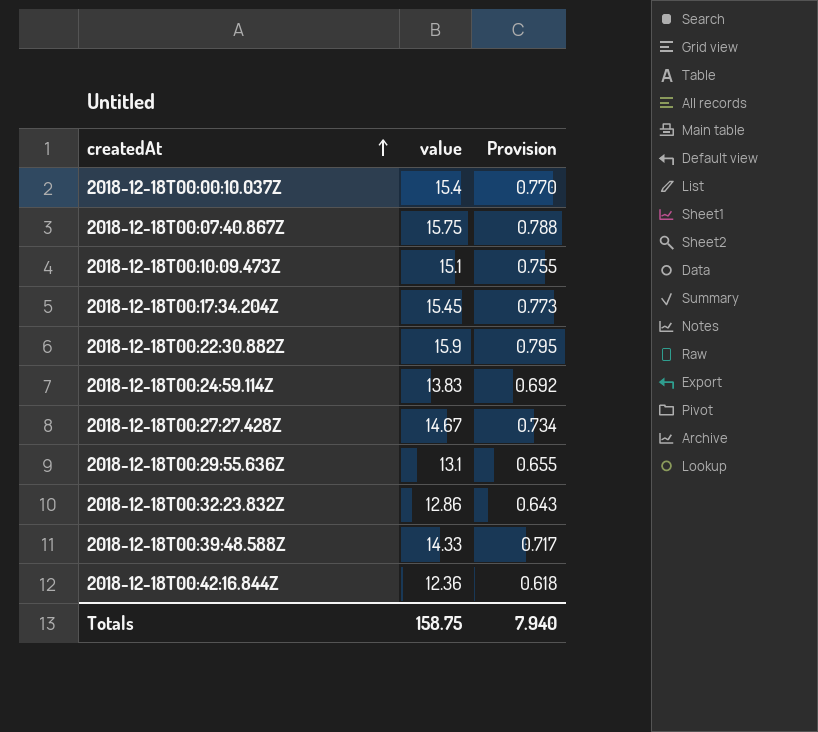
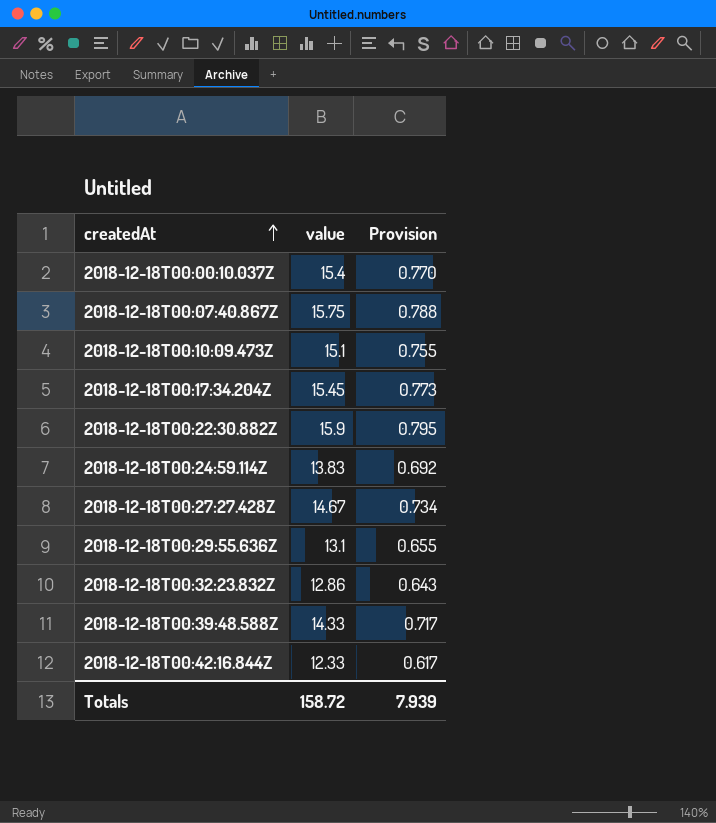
2018-12-18T00:42:16.844Z | value: 12.36 -> 12.33
2018-12-18T00:42:16.844Z | Provision: 0.618 -> 0.617
Totals | value: 158.75 -> 158.72
Totals | Provision: 7.940 -> 7.939

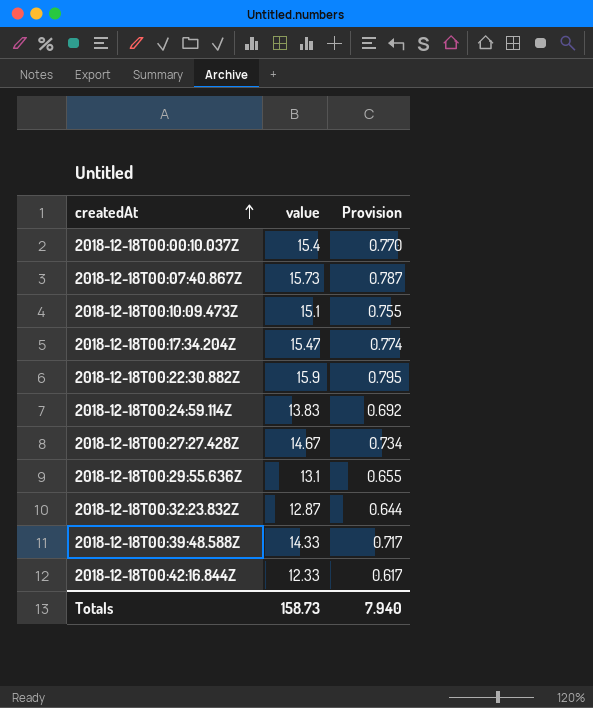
2018-12-18T00:07:40.867Z | value: 15.75 -> 15.73
2018-12-18T00:07:40.867Z | Provision: 0.788 -> 0.787
2018-12-18T00:17:34.204Z | value: 15.45 -> 15.47
2018-12-18T00:17:34.204Z | Provision: 0.773 -> 0.774
2018-12-18T00:32:23.832Z | value: 12.86 -> 12.87
2018-12-18T00:32:23.832Z | Provision: 0.643 -> 0.644
Totals | value: 158.72 -> 158.73
Totals | Provision: 7.939 -> 7.940

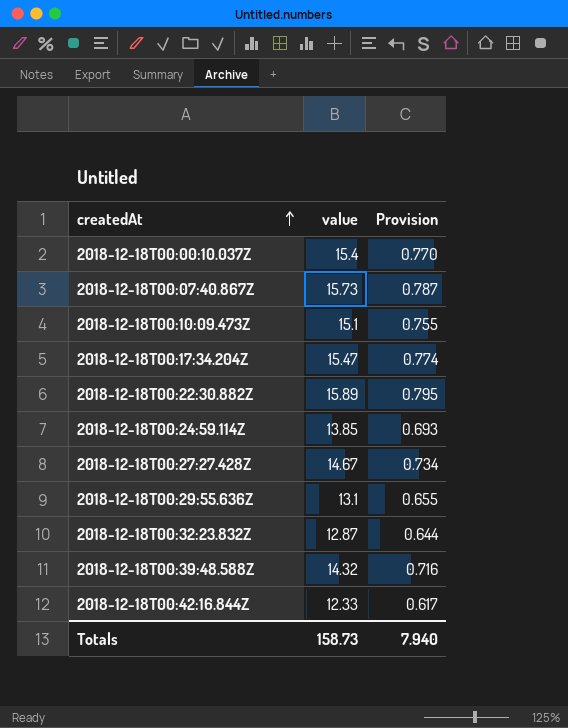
2018-12-18T00:22:30.882Z | value: 15.9 -> 15.89
2018-12-18T00:24:59.114Z | value: 13.83 -> 13.85
2018-12-18T00:24:59.114Z | Provision: 0.692 -> 0.693
2018-12-18T00:39:48.588Z | value: 14.33 -> 14.32
2018-12-18T00:39:48.588Z | Provision: 0.717 -> 0.716

